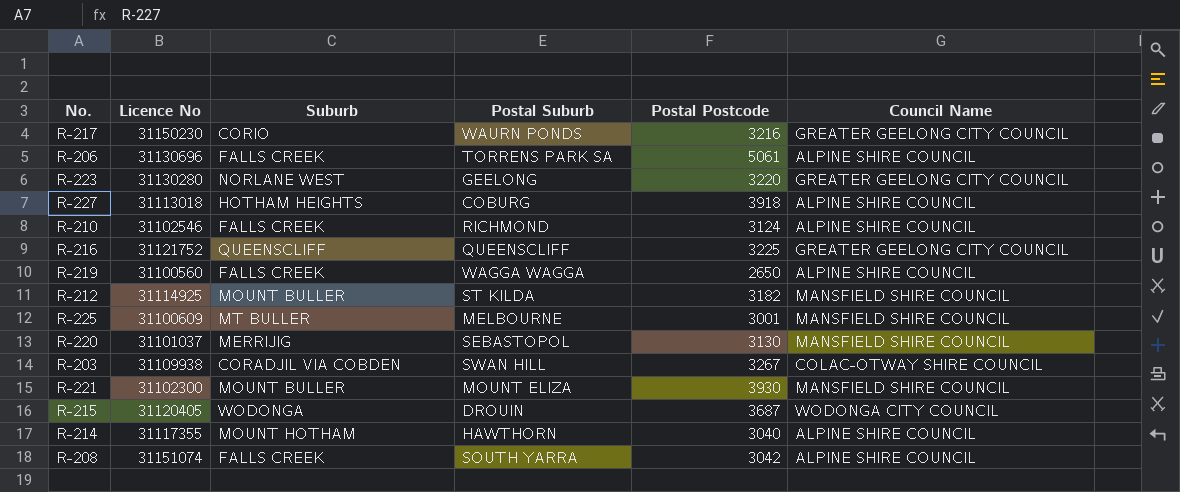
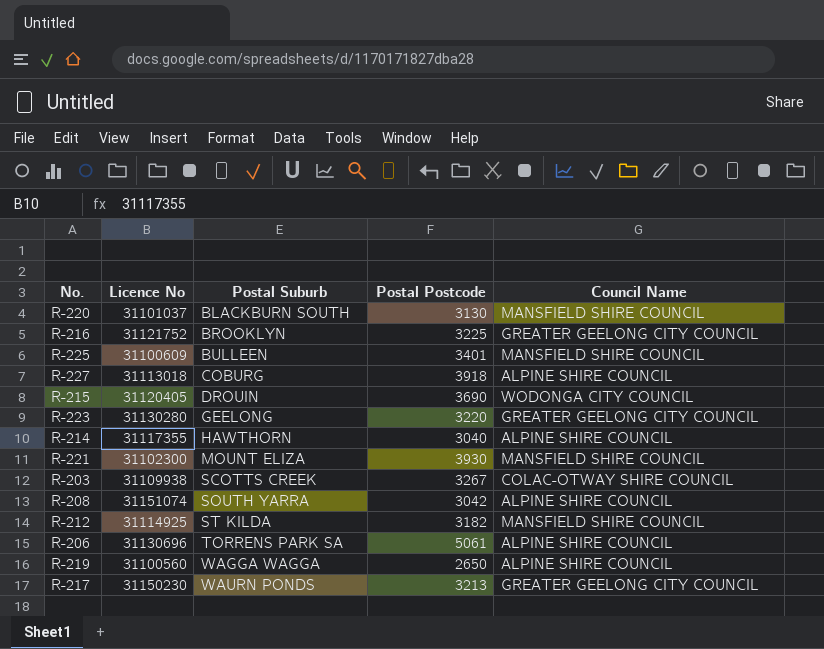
row order: none -> Postal Suburb ascending
column Suburb | position: 3 -> none
row R-210: 31102546 | FALLS CREEK | RICHMOND | 3124 | ALPINE SHIRE COUNCIL -> none
R-220 | Postal Suburb: SEBASTOPOL -> BLACKBURN SOUTH
R-216 | Postal Suburb: QUEENSCLIFF -> BROOKLYN
R-225 | Postal Suburb: MELBOURNE -> BULLEEN
R-225 | Postal Postcode: 3001 -> 3401
R-215 | Postal Postcode: 3687 -> 3690
R-203 | Postal Suburb: SWAN HILL -> SCOTTS CREEK
R-217 | Postal Postcode: 3216 -> 3213

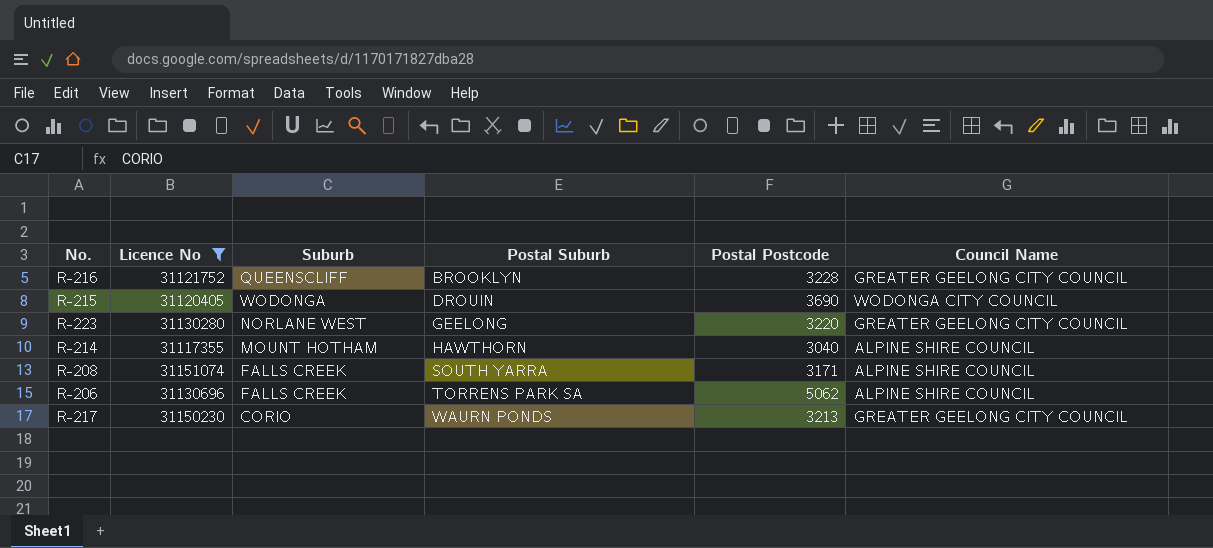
filter: none -> Licence No >= 31117355
column Suburb | position: none -> 3
R-216 | Postal Postcode: 3225 -> 3228
R-208 | Postal Postcode: 3042 -> 3171
R-206 | Postal Postcode: 5061 -> 5062

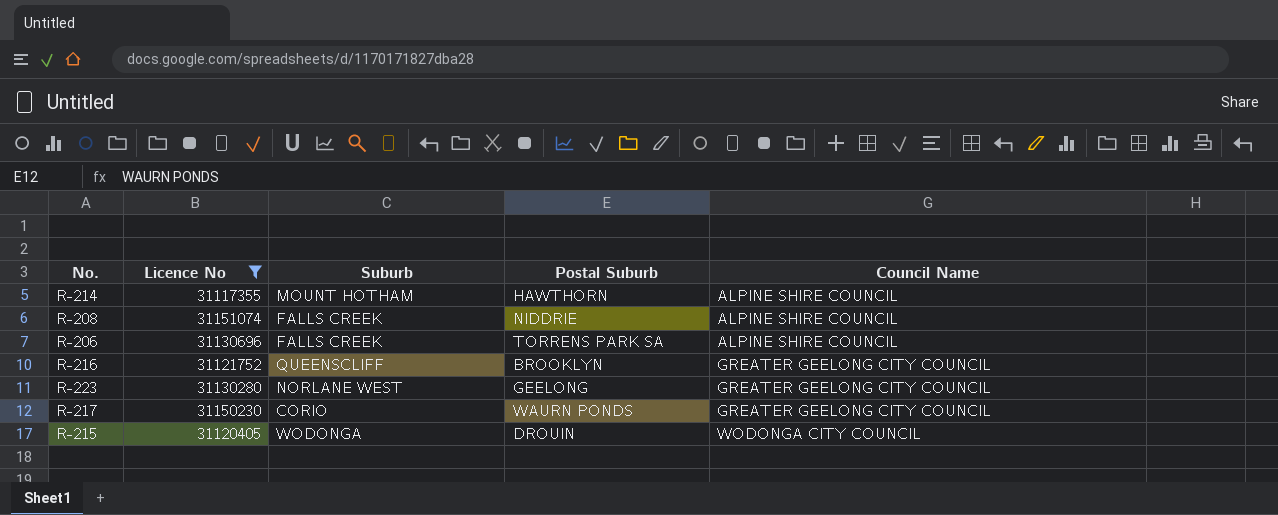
row order: Postal Suburb ascending -> Council Name ascending
column Postal Postcode | position: 5 -> none
R-208 | Postal Suburb: SOUTH YARRA -> NIDDRIE

